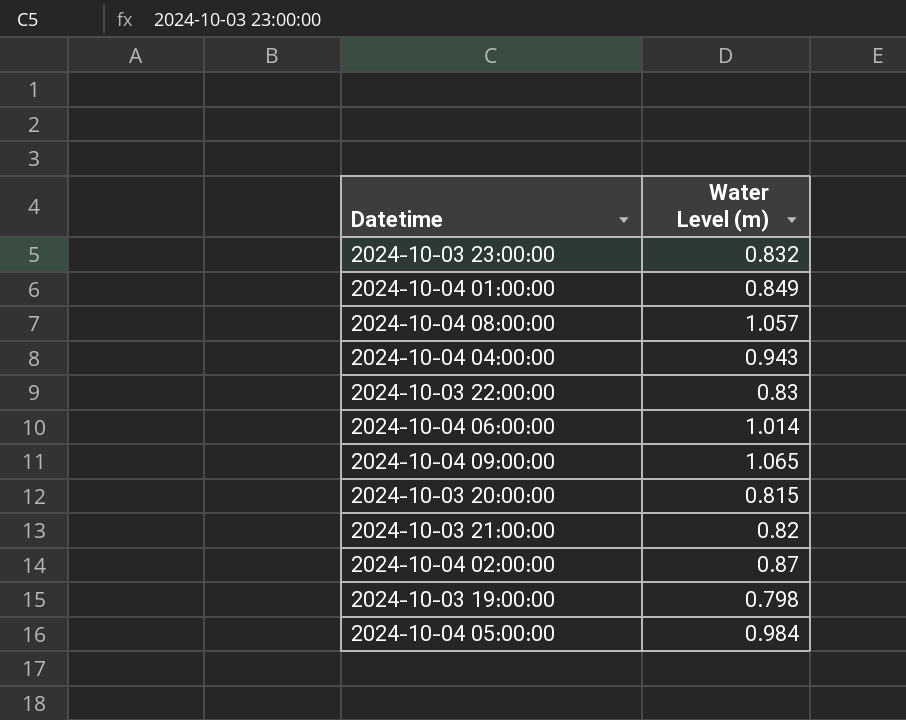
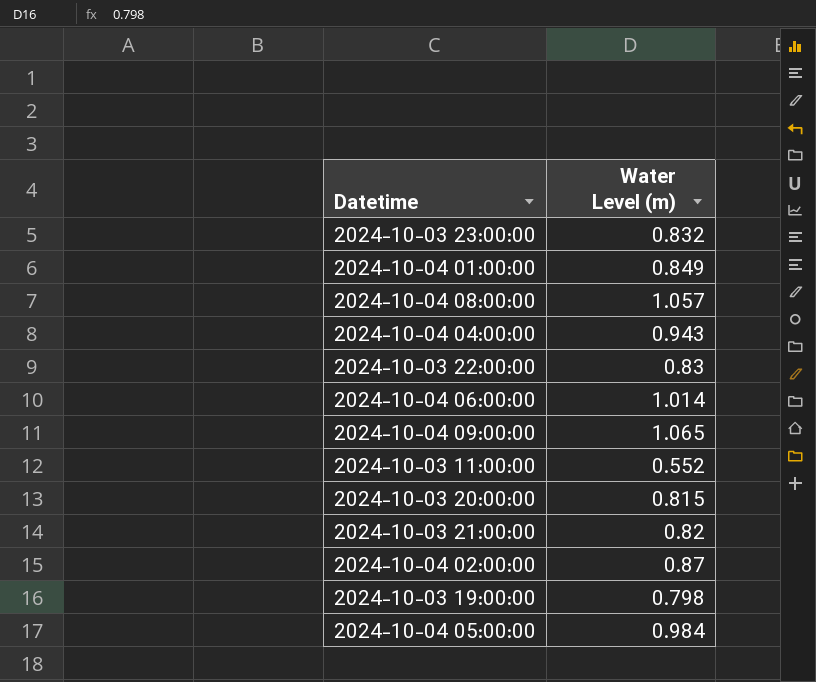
row 2024-10-03 11:00:00: none -> 0.552

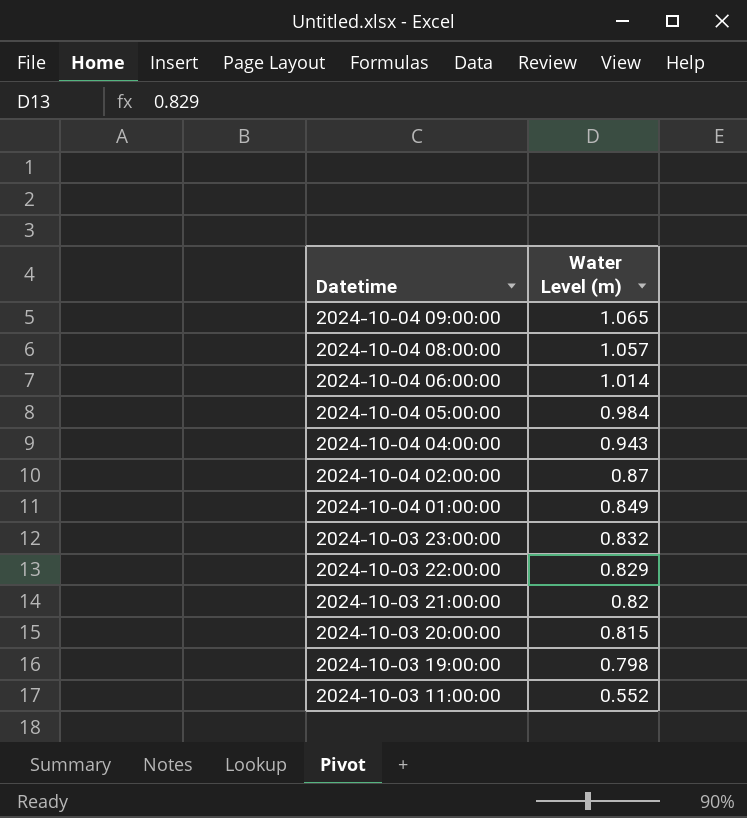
row order: none -> Datetime descending
2024-10-03 22:00:00 | Water Level (m): 0.83 -> 0.829

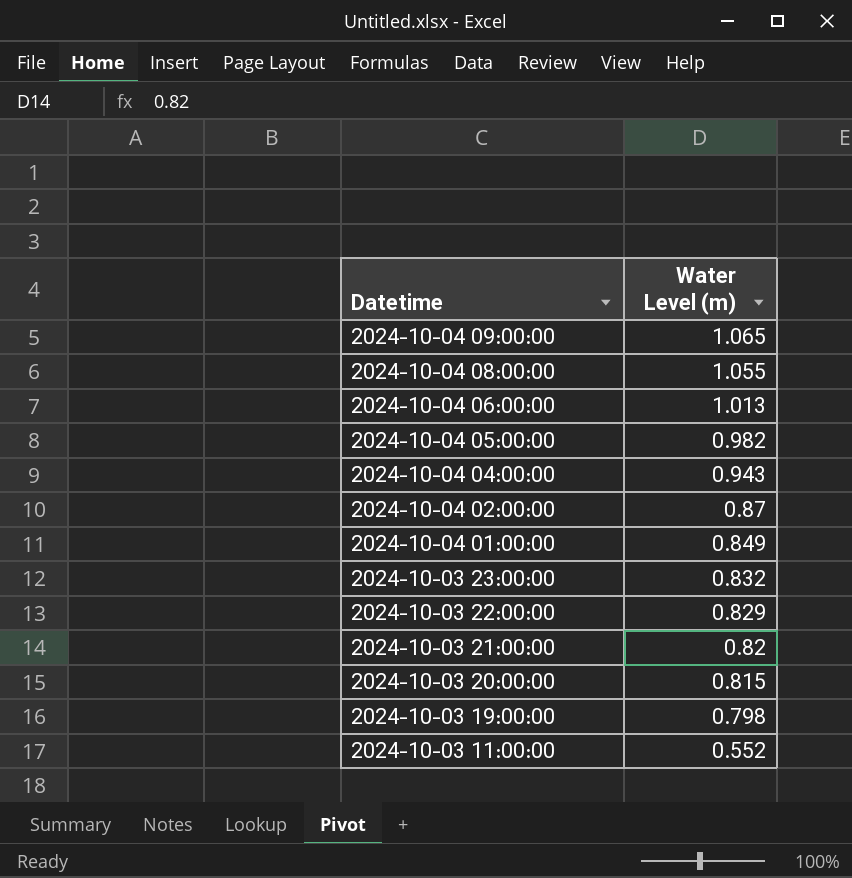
2024-10-04 08:00:00 | Water Level (m): 1.057 -> 1.055
2024-10-04 06:00:00 | Water Level (m): 1.014 -> 1.013
2024-10-04 05:00:00 | Water Level (m): 0.984 -> 0.982

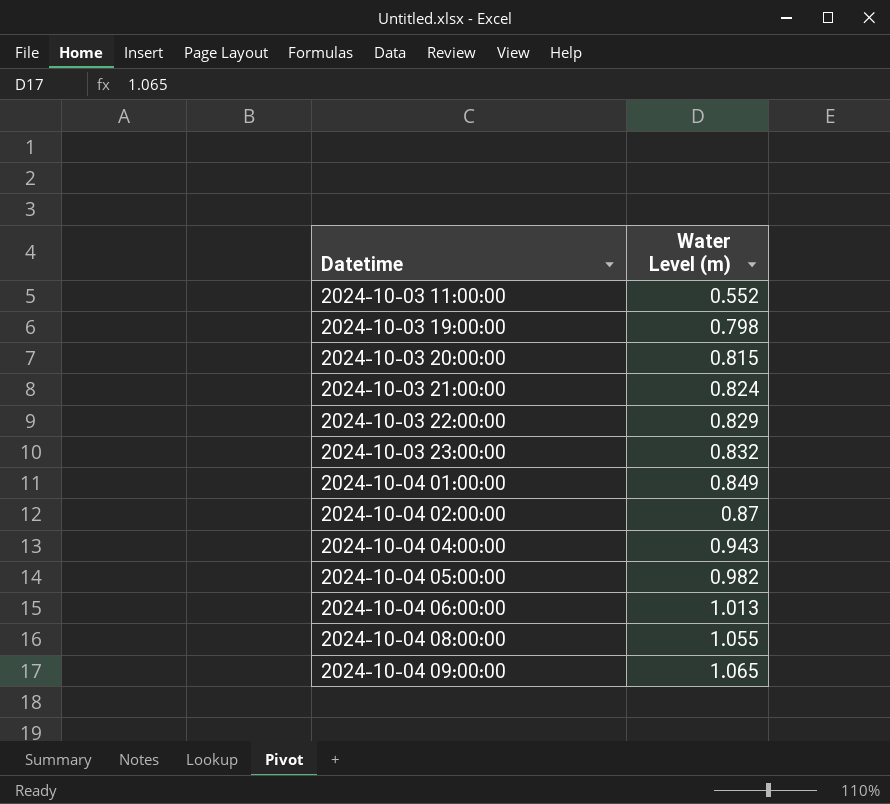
row order: Datetime descending -> Datetime ascending
2024-10-03 21:00:00 | Water Level (m): 0.82 -> 0.824

